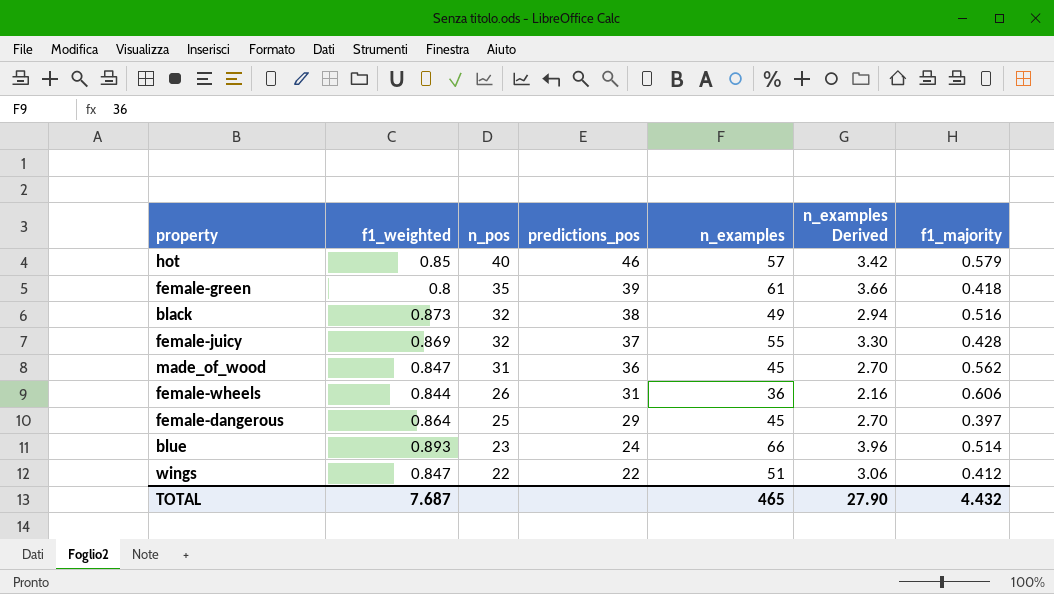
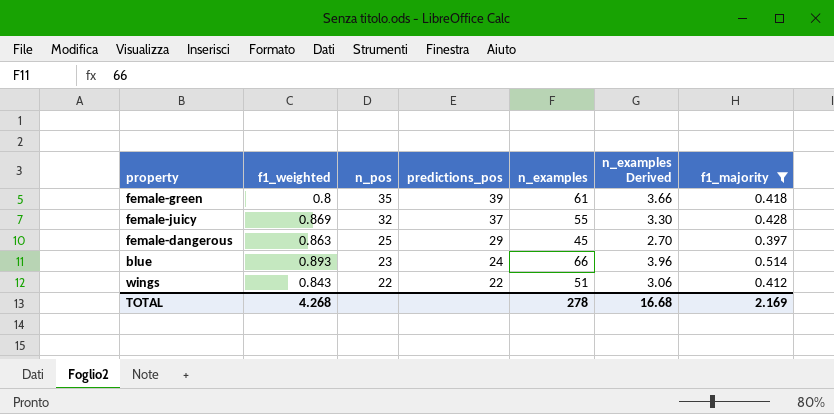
filter: none -> f1_majority <= 0.514
female-dangerous | f1_weighted: 0.864 -> 0.863
wings | f1_weighted: 0.847 -> 0.843
TOTAL | f1_weighted: 7.687 -> 4.268
TOTAL | n_examples: 465 -> 278
TOTAL | n_examples Derived: 27.90 -> 16.68
TOTAL | f1_majority: 4.432 -> 2.169

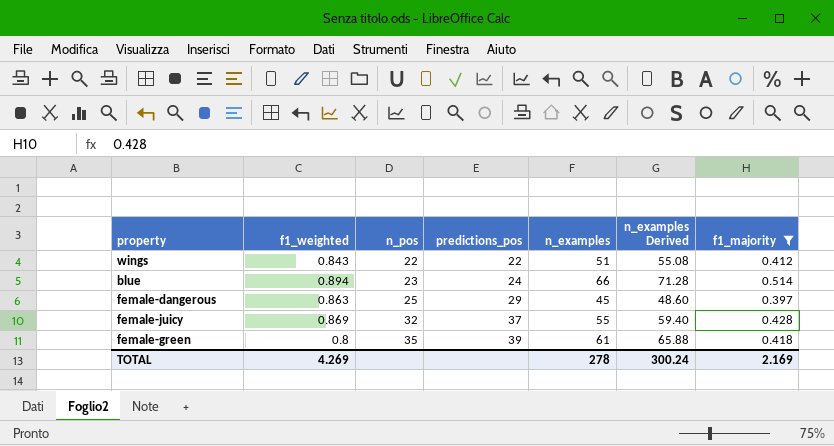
row order: n_pos descending -> n_pos ascending
column n_examples Derived | formula: [n_examples] * 0.06 -> [n_examples] * 1.08
blue | f1_weighted: 0.893 -> 0.894
TOTAL | f1_weighted: 4.268 -> 4.269
TOTAL | n_examples Derived: 16.68 -> 300.24

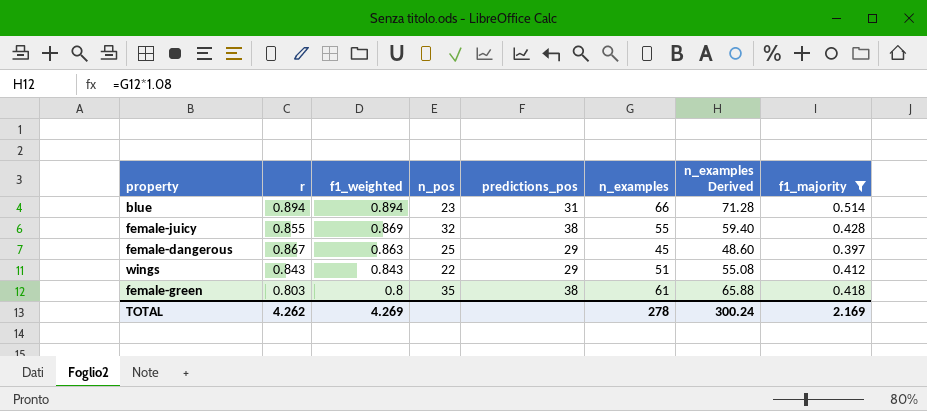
row order: n_pos ascending -> f1_weighted descending
column r | position: none -> 2
blue | predictions_pos: 24 -> 31
female-juicy | predictions_pos: 37 -> 38
wings | predictions_pos: 22 -> 29
female-green | predictions_pos: 39 -> 38

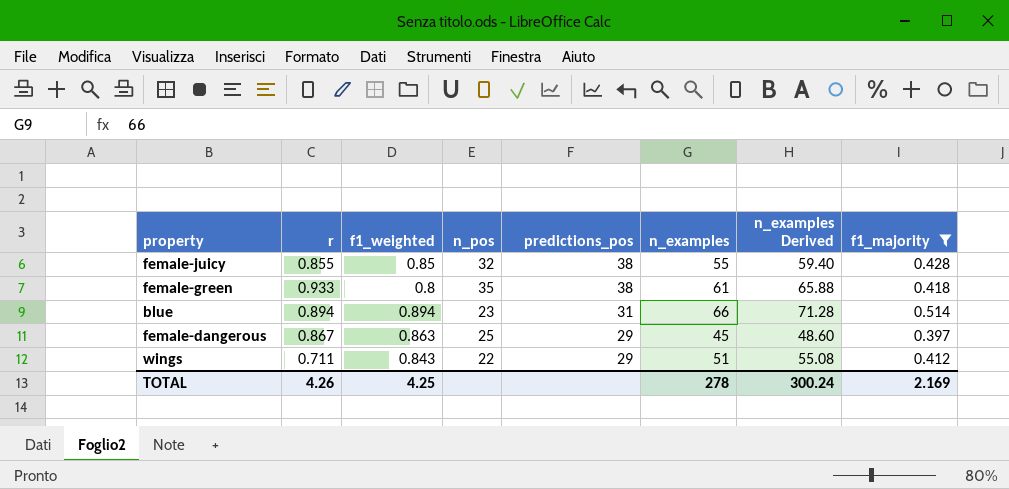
row order: f1_weighted descending -> predictions_pos descending
female-juicy | f1_weighted: 0.869 -> 0.85
female-green | r: 0.803 -> 0.933
wings | r: 0.843 -> 0.711
TOTAL | r: 4.262 -> 4.26
TOTAL | f1_weighted: 4.269 -> 4.25

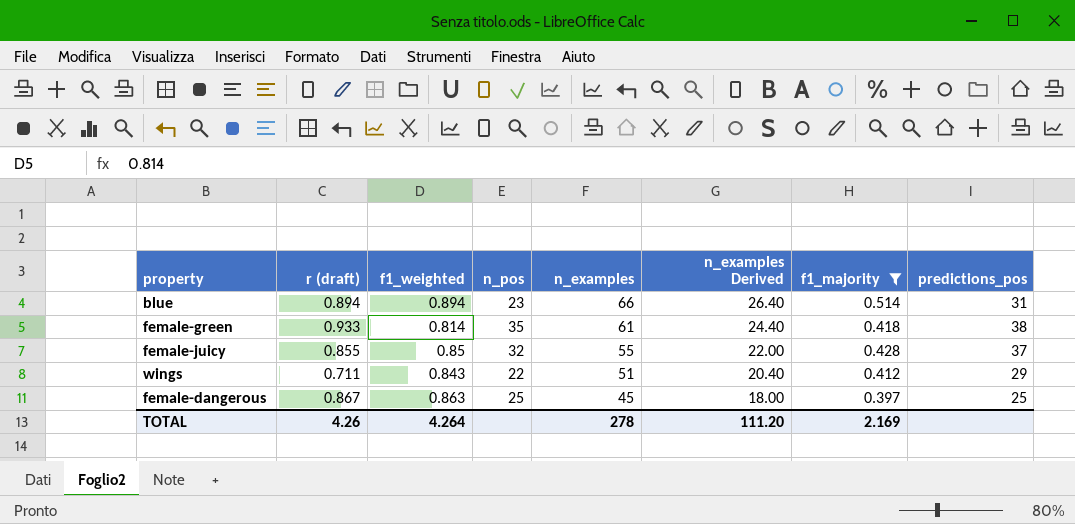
row order: predictions_pos descending -> n_examples descending
column name: r -> r (draft)
column n_examples Derived | formula: [n_examples] * 1.08 -> [n_examples] * 0.4
column predictions_pos | position: 5 -> 8
female-green | f1_weighted: 0.8 -> 0.814
female-juicy | predictions_pos: 38 -> 37
female-dangerous | predictions_pos: 29 -> 25
TOTAL | f1_weighted: 4.25 -> 4.264
TOTAL | n_examples Derived: 300.24 -> 111.20

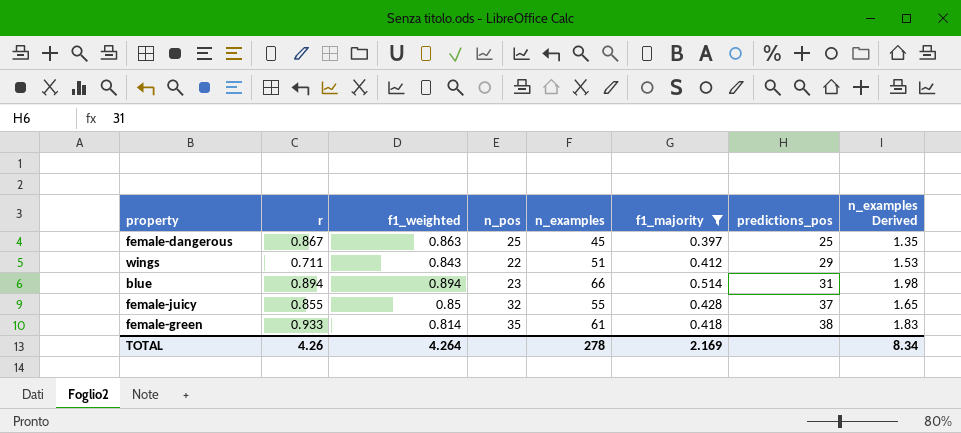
row order: n_examples descending -> predictions_pos ascending
column name: r (draft) -> r
column n_examples Derived | formula: [n_examples] * 0.4 -> [n_examples] * 0.03
column n_examples Derived | position: 6 -> 8
TOTAL | n_examples Derived: 111.20 -> 8.34

